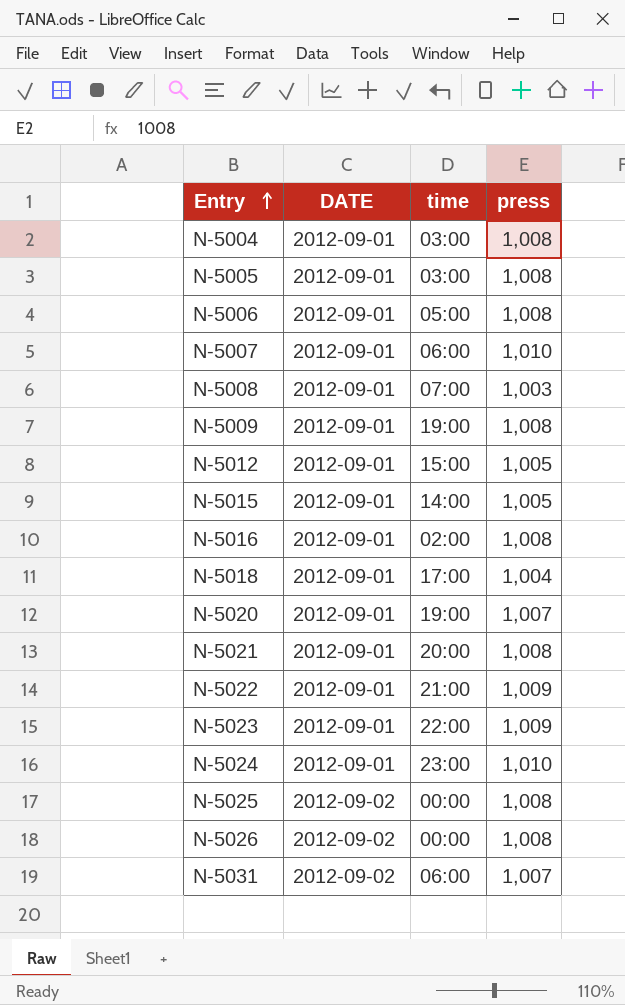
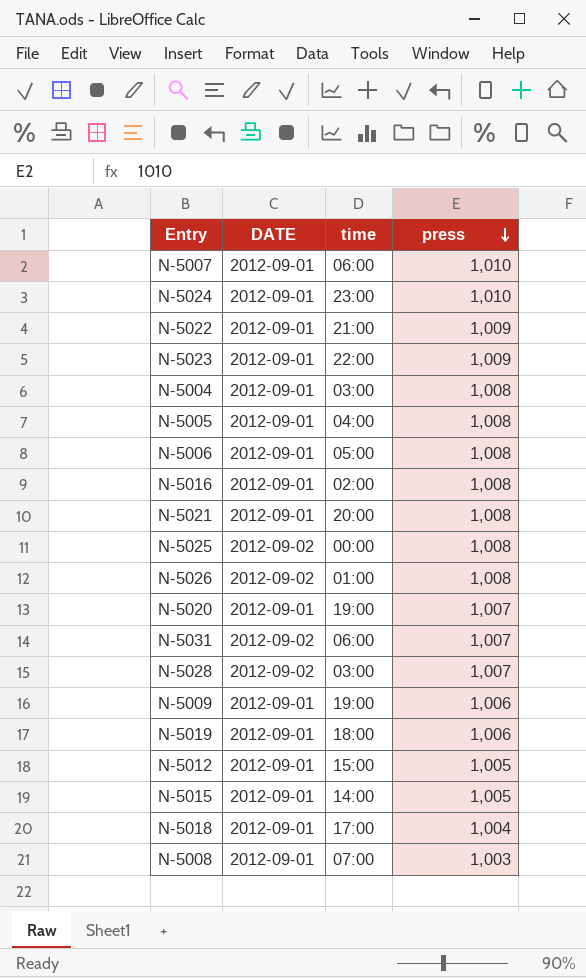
row order: Entry ascending -> press descending
N-5005 | time: 03:00 -> 04:00
N-5026 | time: 00:00 -> 01:00
row N-5028: none -> 2012-09-02 | 03:00 | 1,007
N-5009 | press: 1,008 -> 1,006
row N-5019: none -> 2012-09-01 | 18:00 | 1,006

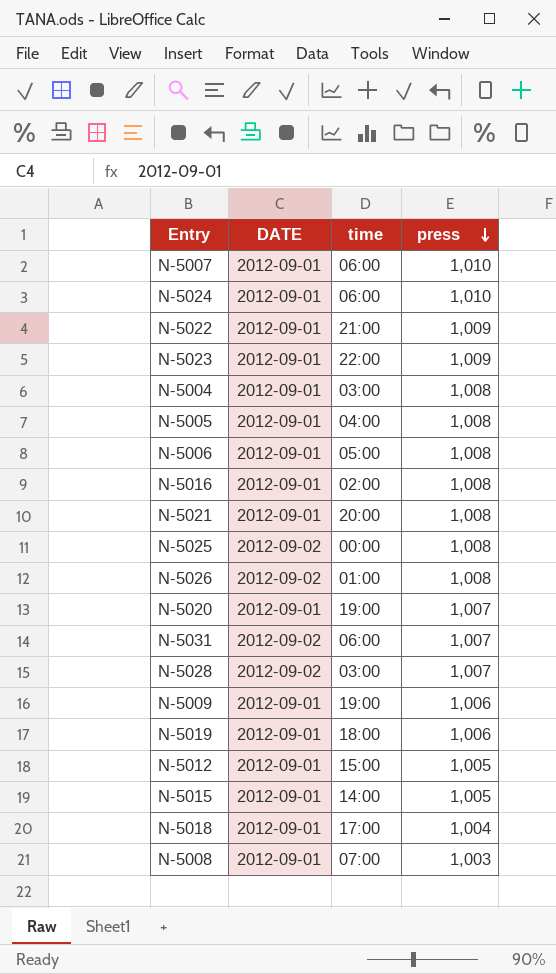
N-5024 | time: 23:00 -> 06:00

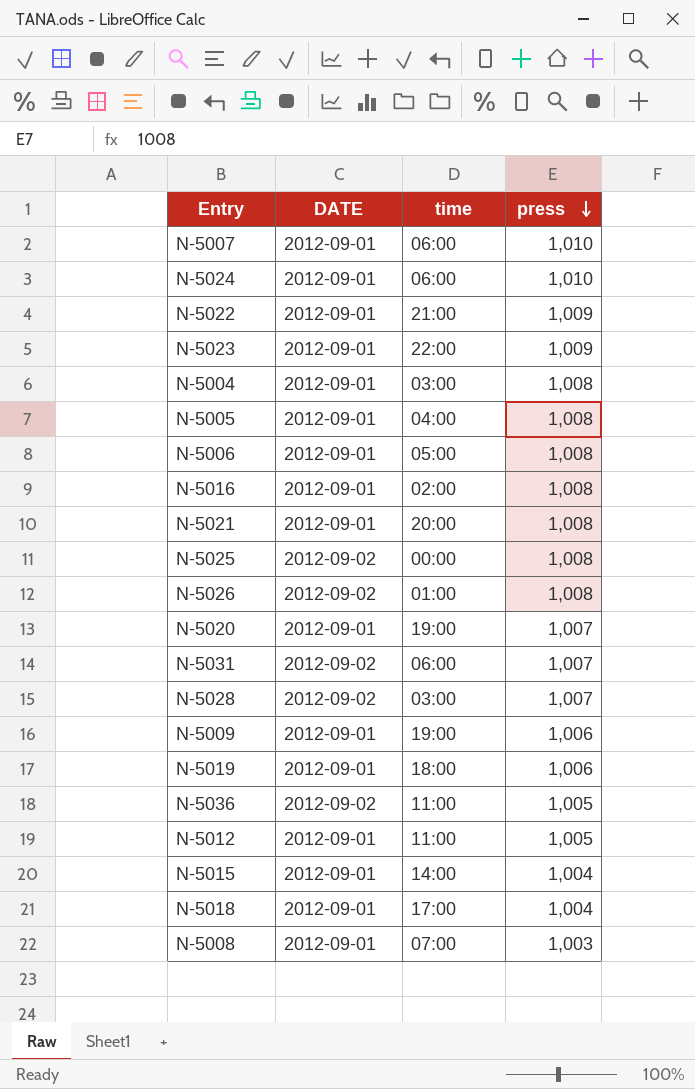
row N-5036: none -> 2012-09-02 | 11:00 | 1,005
N-5012 | time: 15:00 -> 11:00
N-5015 | press: 1,005 -> 1,004

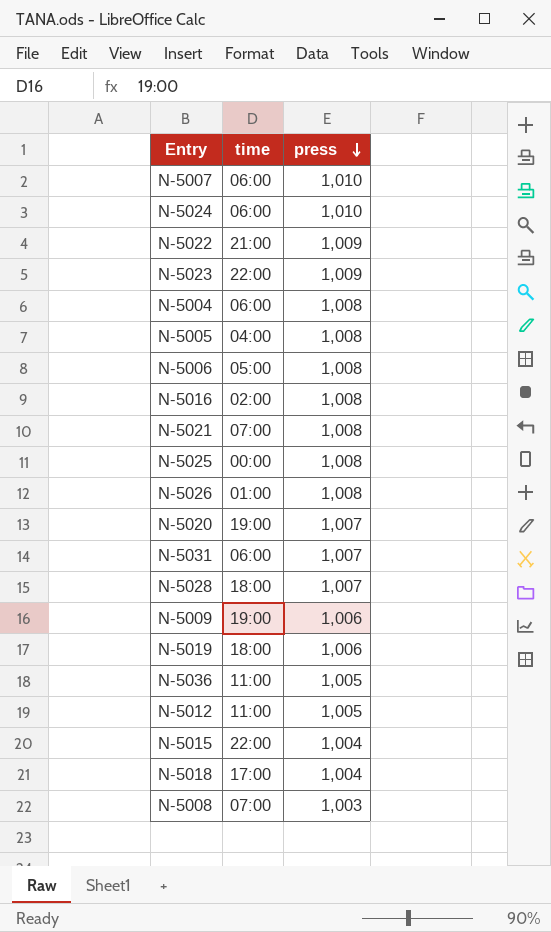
column DATE | position: 2 -> none
N-5004 | time: 03:00 -> 06:00
N-5021 | time: 20:00 -> 07:00
N-5028 | time: 03:00 -> 18:00
N-5015 | time: 14:00 -> 22:00

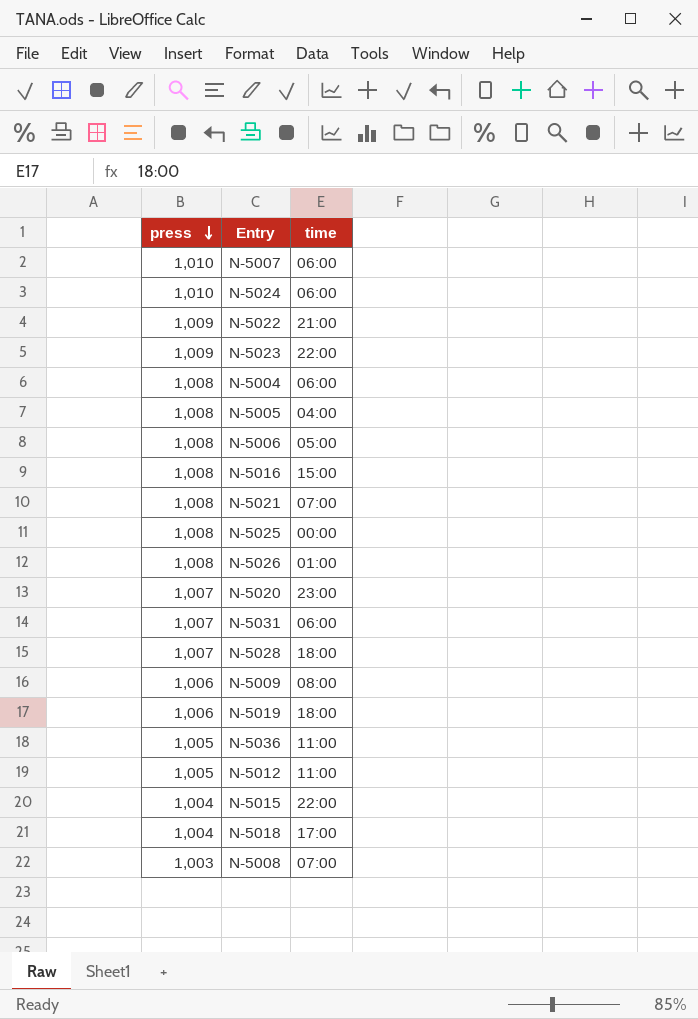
column press | position: 3 -> 1
N-5016 | time: 02:00 -> 15:00
N-5020 | time: 19:00 -> 23:00
N-5009 | time: 19:00 -> 08:00

